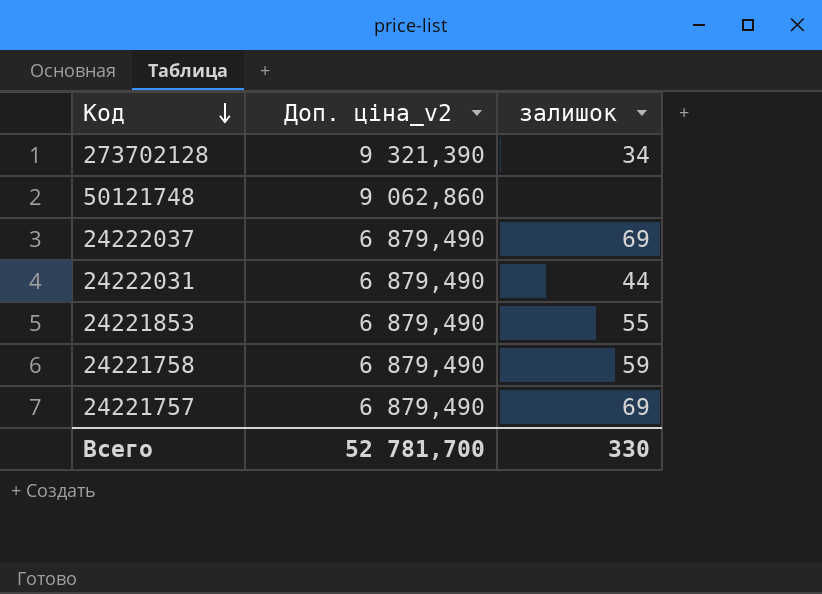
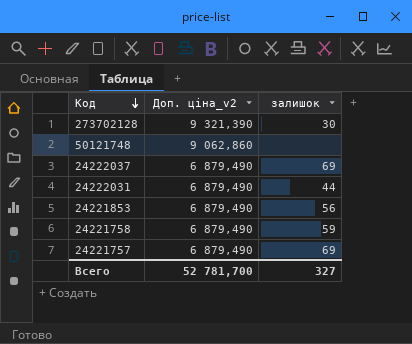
273702128 | залишок: 34 -> 30
24221853 | залишок: 55 -> 56
Всего | залишок: 330 -> 327

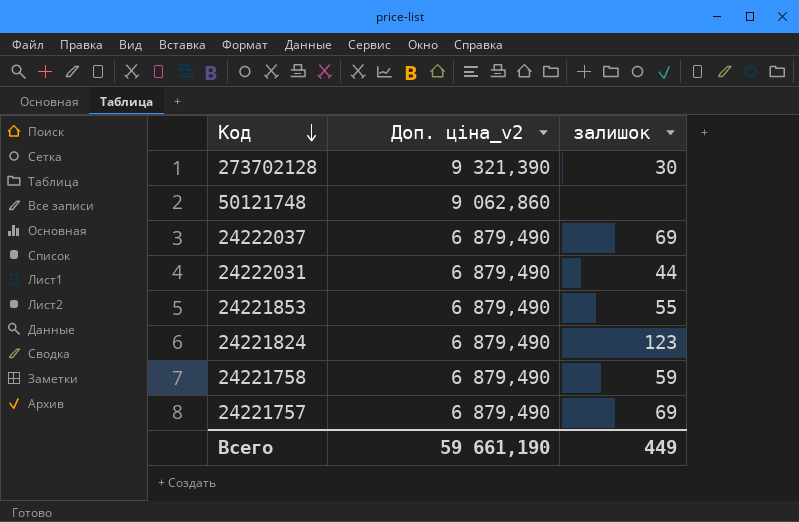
24221853 | залишок: 56 -> 55
row 24221824: none -> 6 879,490 | 123
Всего | Доп. ціна_v2: 52 781,700 -> 59 661,190
Всего | залишок: 327 -> 449

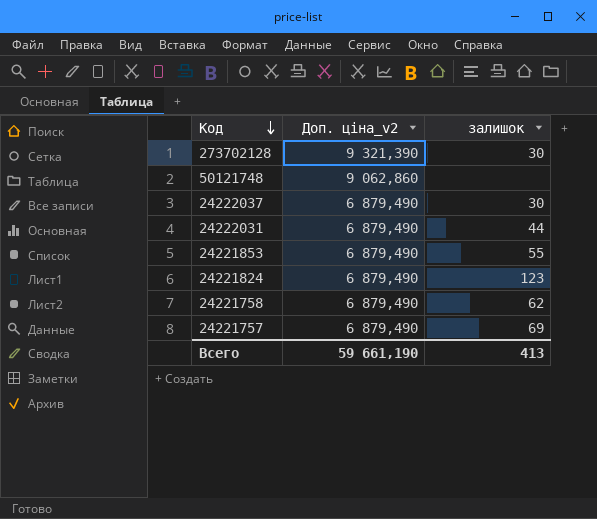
24222037 | залишок: 69 -> 30
24221758 | залишок: 59 -> 62
Всего | залишок: 449 -> 413

